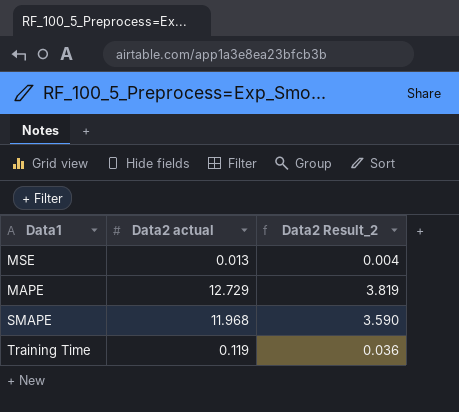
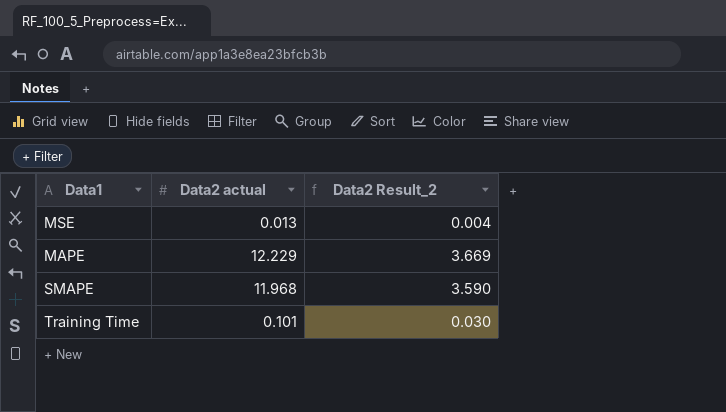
MAPE | Data2 actual: 12.729 -> 12.229
MAPE | Data2 Result_2: 3.819 -> 3.669
Training Time | Data2 actual: 0.119 -> 0.101
Training Time | Data2 Result_2: 0.036 -> 0.030

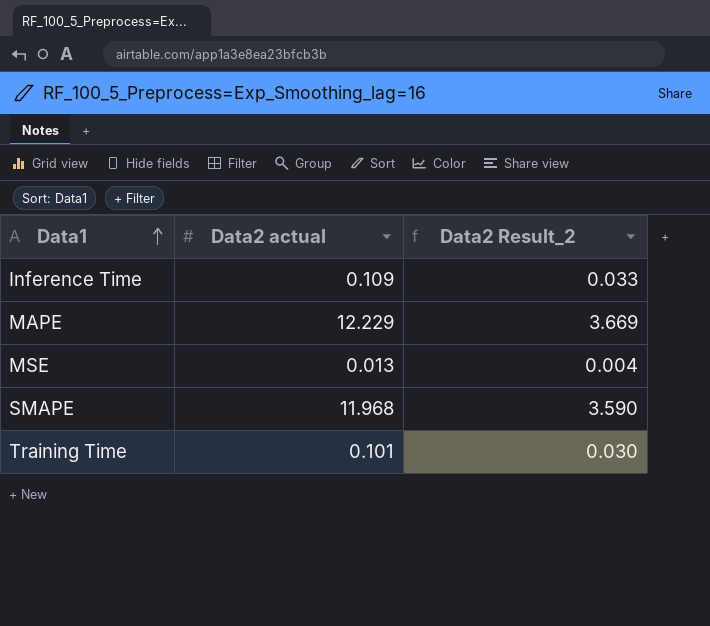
row order: none -> Data1 ascending
row Inference Time: none -> 0.109 | 0.033

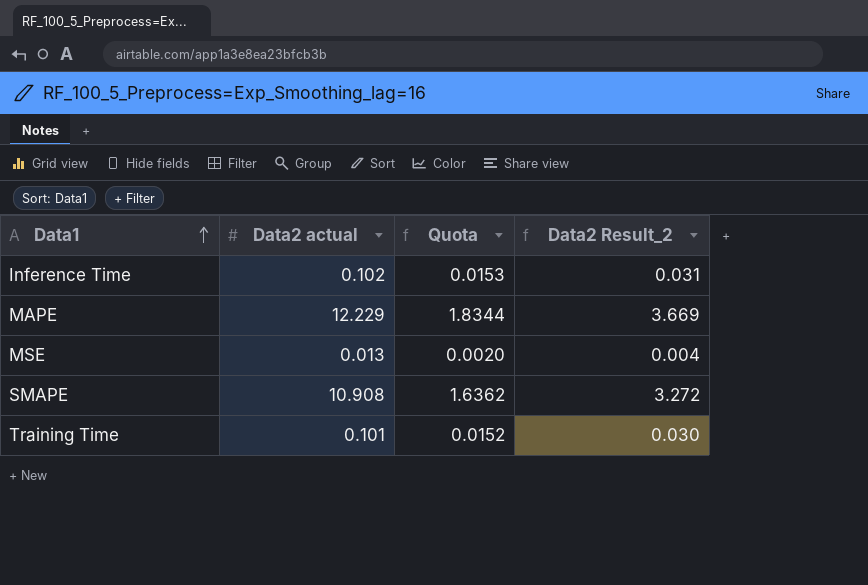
column Quota | formula: none -> [Data2 actual] * 0.15
Inference Time | Data2 actual: 0.109 -> 0.102
Inference Time | Data2 Result_2: 0.033 -> 0.031
SMAPE | Data2 actual: 11.968 -> 10.908
SMAPE | Data2 Result_2: 3.590 -> 3.272

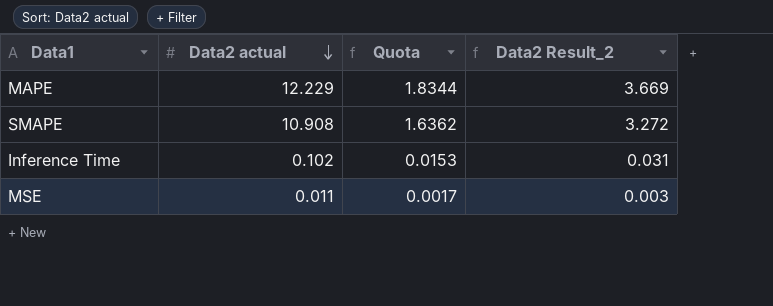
row order: Data1 ascending -> Data2 actual descending
row Training Time: 0.101 | 0.0152 | 0.030 -> none
MSE | Data2 actual: 0.013 -> 0.011
MSE | Quota: 0.0020 -> 0.0017
MSE | Data2 Result_2: 0.004 -> 0.003

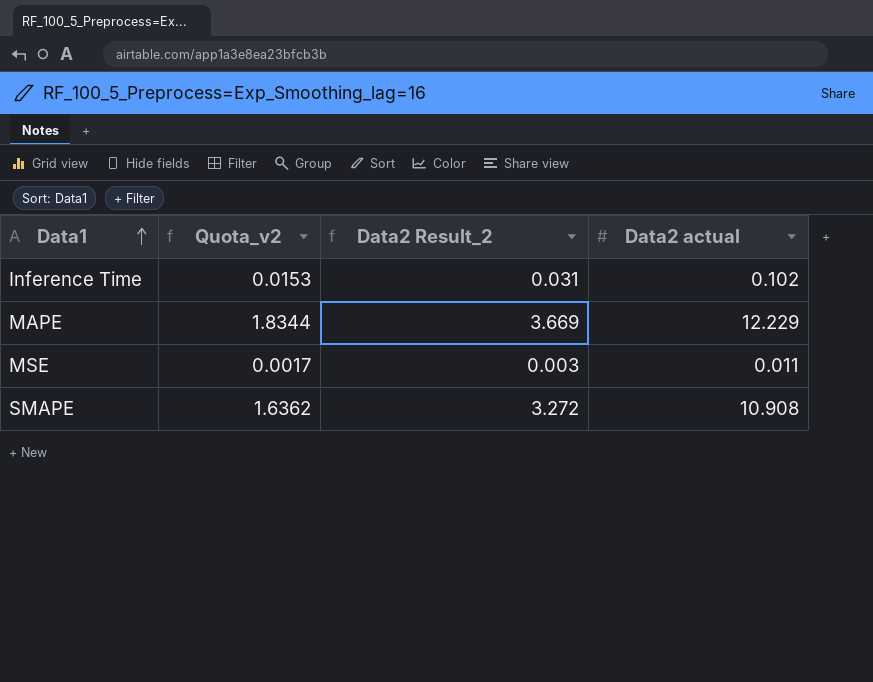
row order: Data2 actual descending -> Data1 ascending
column name: Quota -> Quota_v2
column Data2 actual | position: 2 -> 4

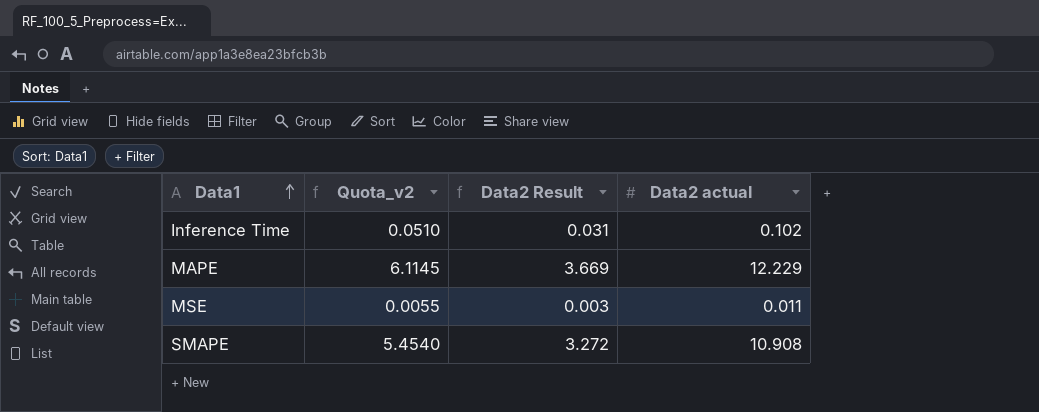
column Quota_v2 | formula: [Data2 actual] * 0.15 -> [Data2 actual] * 0.5
column name: Data2 Result_2 -> Data2 Result

